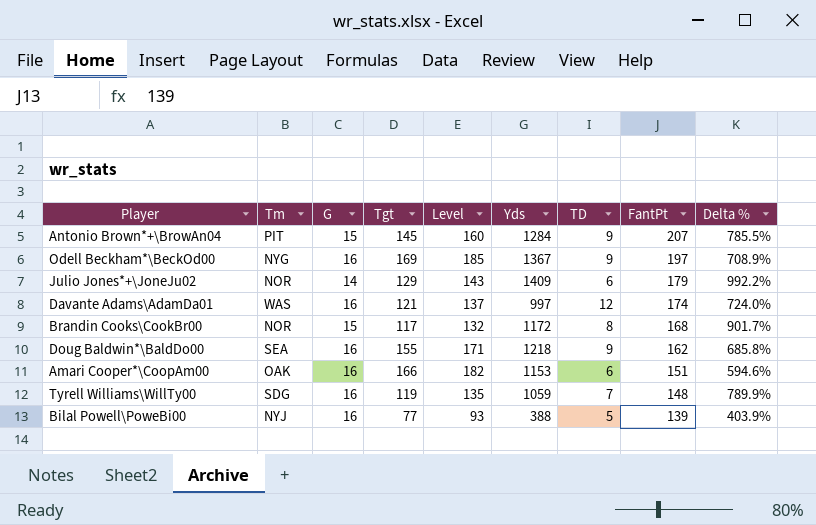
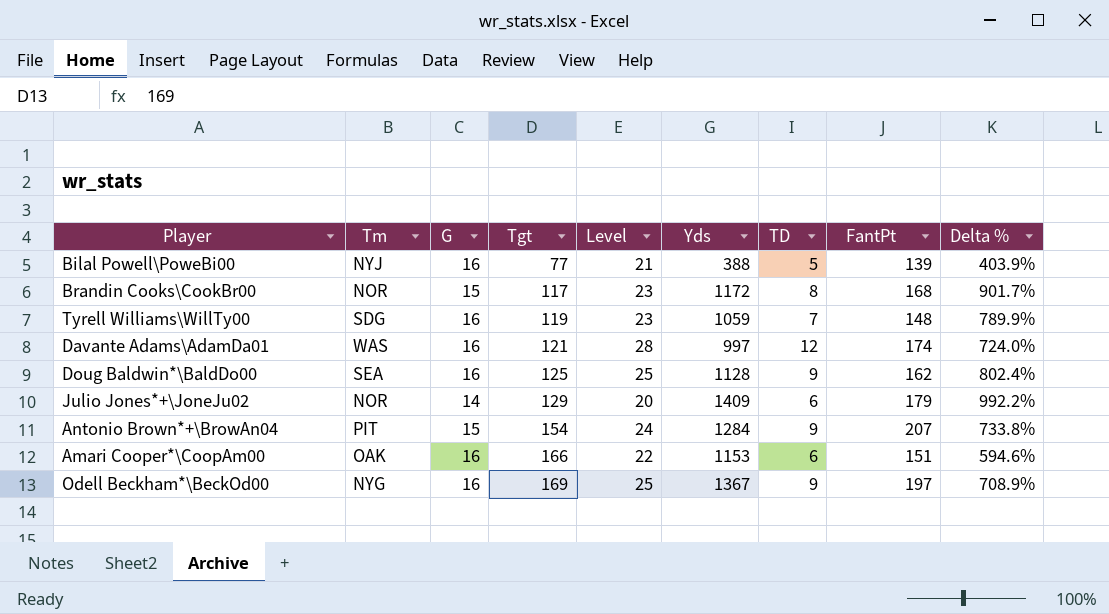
row order: FantPt descending -> Tgt ascending
column Level | formula: [G] + [Tgt] -> [G] + [TD]
Doug Baldwin*\BaldDo00 | Tgt: 155 -> 125
Doug Baldwin*\BaldDo00 | Yds: 1218 -> 1128
Doug Baldwin*\BaldDo00 | Delta %: 685.8% -> 802.4%
Antonio Brown*+\BrowAn04 | Tgt: 145 -> 154
Antonio Brown*+\BrowAn04 | Delta %: 785.5% -> 733.8%

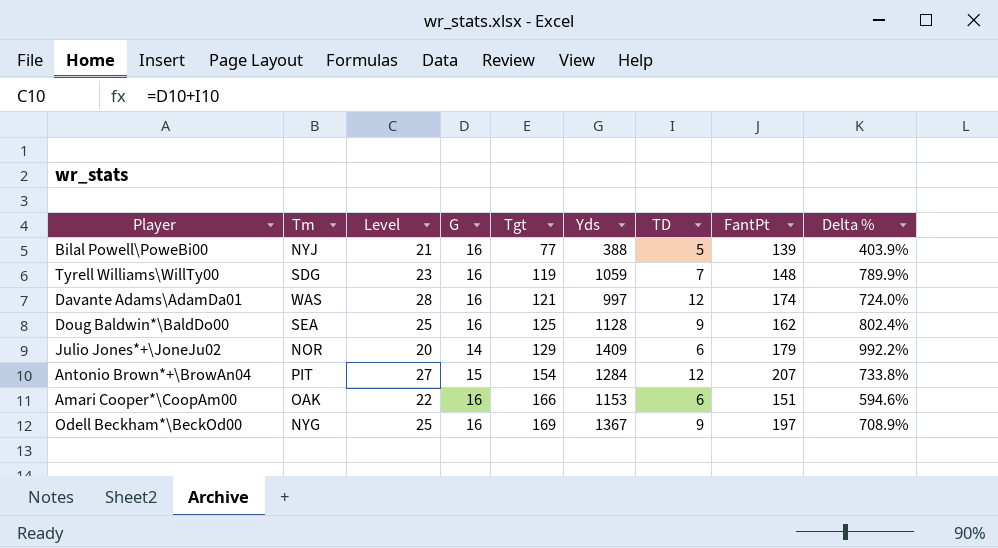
column Level | position: 5 -> 3
row Brandin Cooks\CookBr00: NOR | 15 | 117 | 23 | 1172 | 8 | 168 | 901.7% -> none
Antonio Brown*+\BrowAn04 | Level: 24 -> 27
Antonio Brown*+\BrowAn04 | TD: 9 -> 12

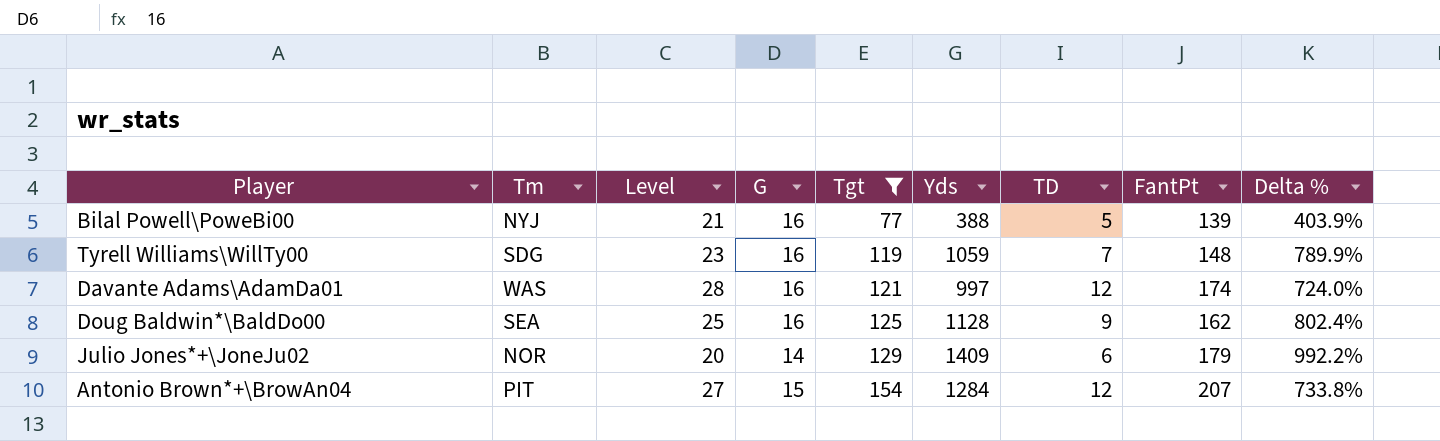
filter: none -> Tgt <= 154

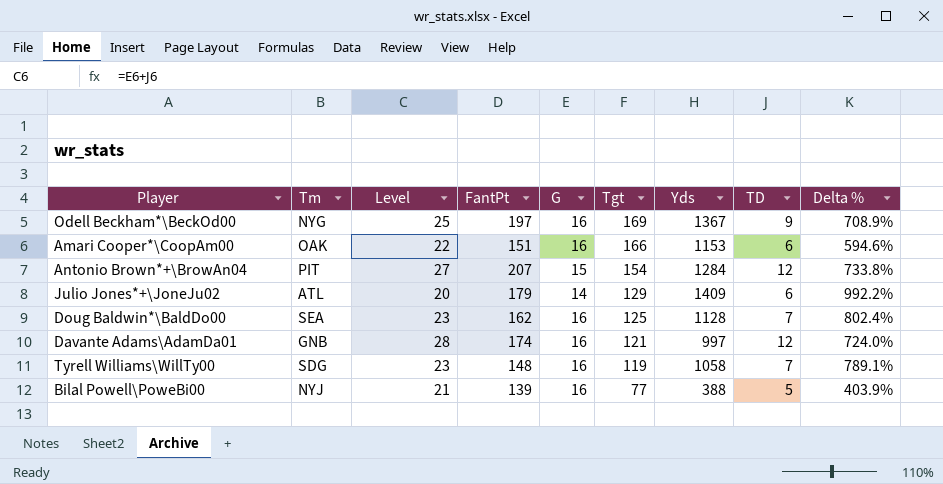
filter: Tgt <= 154 -> none
row order: Tgt ascending -> Tgt descending
column FantPt | position: 8 -> 4
Julio Jones*+\JoneJu02 | Tm: NOR -> ATL
Doug Baldwin*\BaldDo00 | Level: 25 -> 23
Doug Baldwin*\BaldDo00 | TD: 9 -> 7
Davante Adams\AdamDa01 | Tm: WAS -> GNB
Tyrell Williams\WillTy00 | Yds: 1059 -> 1058
Tyrell Williams\WillTy00 | Delta %: 789.9% -> 789.1%

